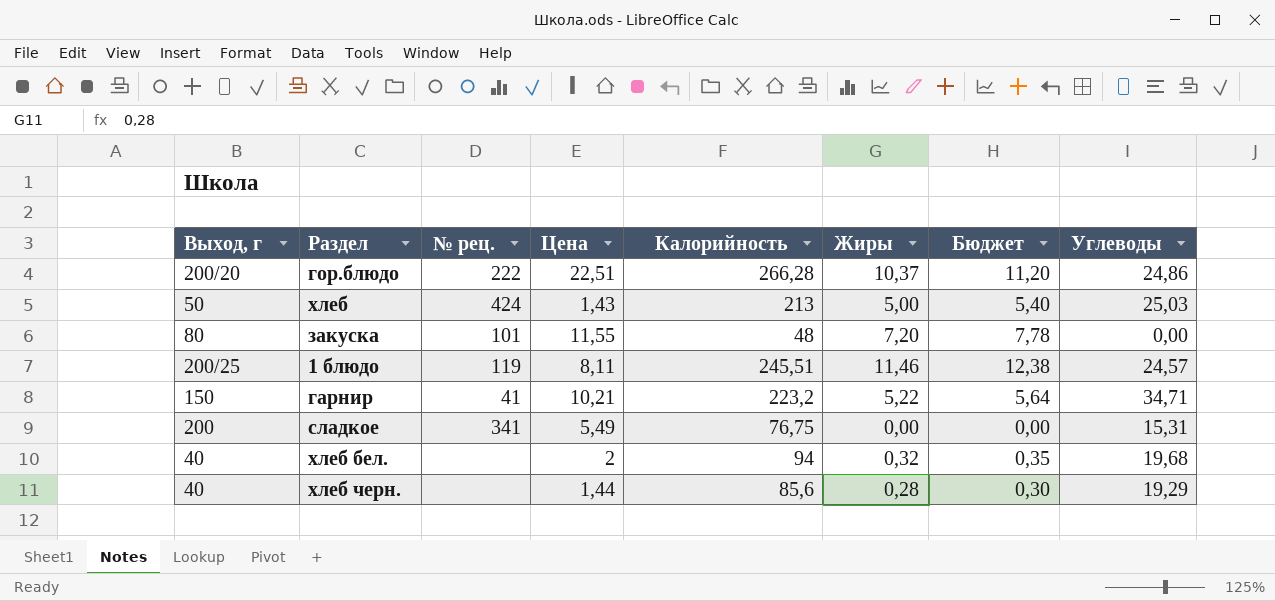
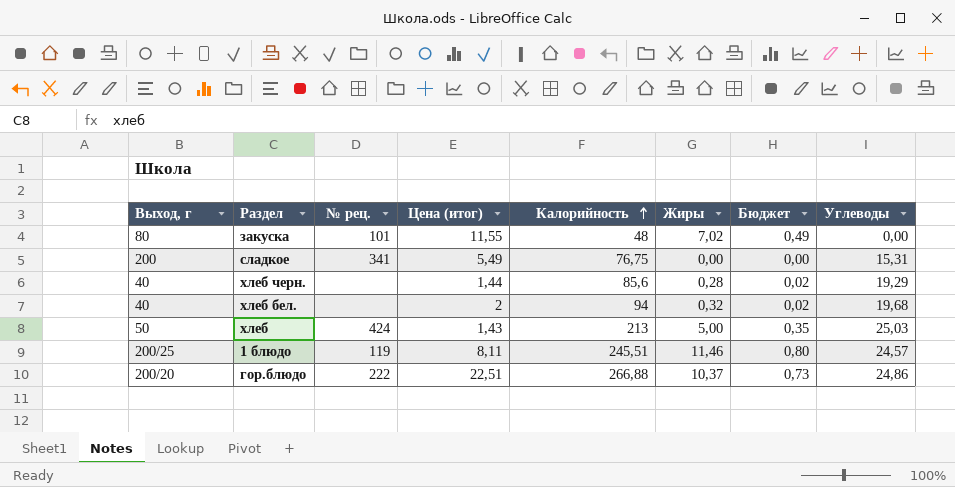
row order: none -> Калорийность ascending
column name: Цена -> Цена (итог)
column Бюджет | formula: [Жиры] * 1,08 -> [Жиры] * 0,07
row гарнир: 150 | 41 | 10,21 | 223,2 | 5,22 | 5,64 | 34,71 -> none
закуска | Жиры: 7,20 -> 7,02
гор.блюдо | Калорийность: 266,28 -> 266,88

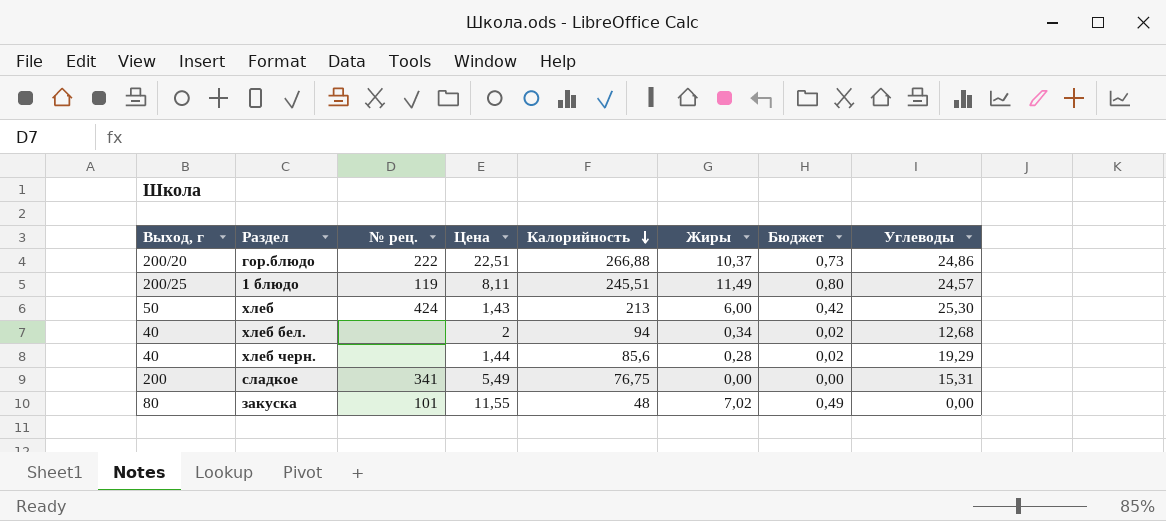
row order: Калорийность ascending -> Калорийность descending
column name: Цена (итог) -> Цена
1 блюдо | Жиры: 11,46 -> 11,49
хлеб | Жиры: 5,00 -> 6,00
хлеб | Бюджет: 0,35 -> 0,42
хлеб | Углеводы: 25,03 -> 25,30
хлеб бел. | Жиры: 0,32 -> 0,34
хлеб бел. | Углеводы: 19,68 -> 12,68

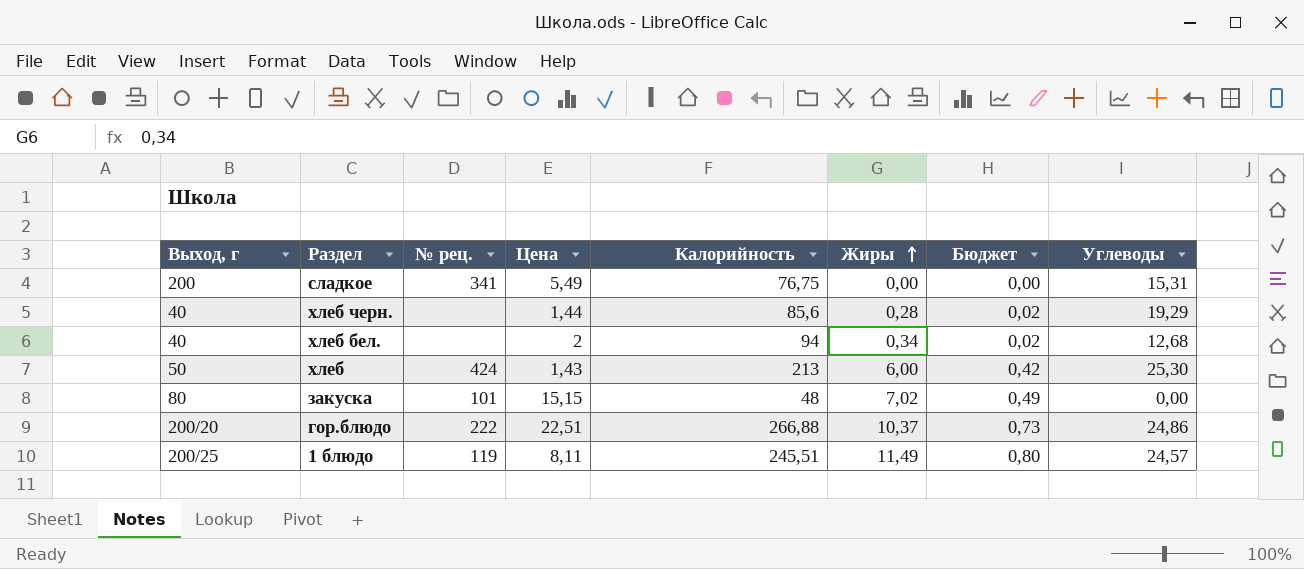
row order: Калорийность descending -> Жиры ascending
закуска | Цена: 11,55 -> 15,15

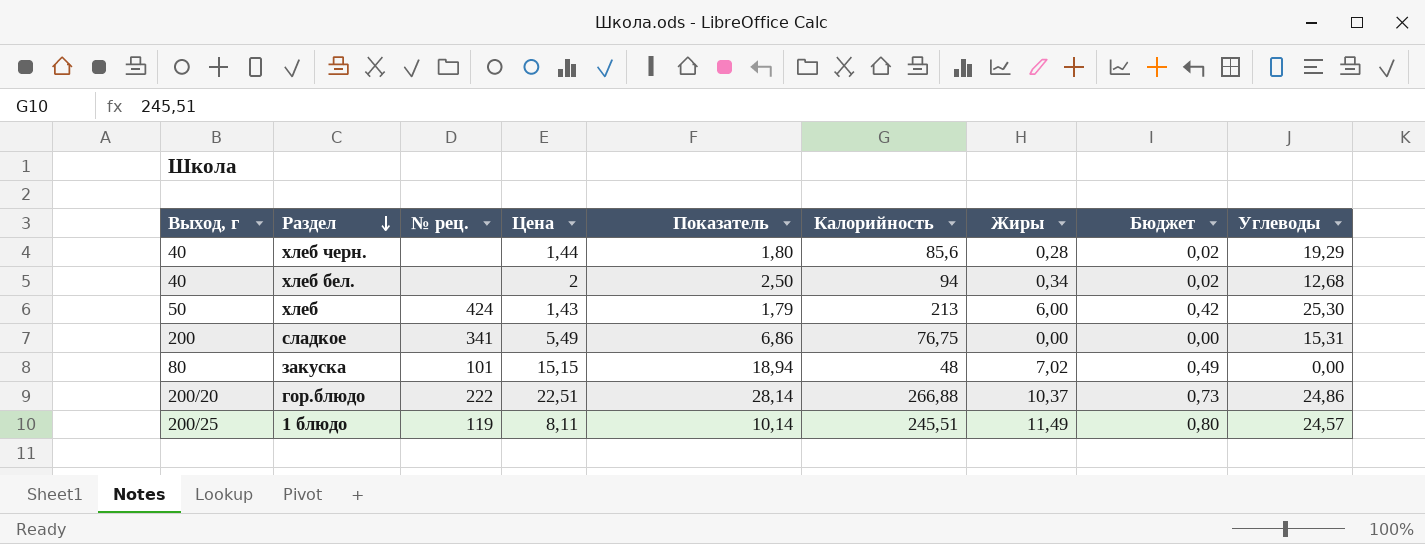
row order: Жиры ascending -> Раздел descending
column Показатель | formula: none -> [Цена] * 1,25

